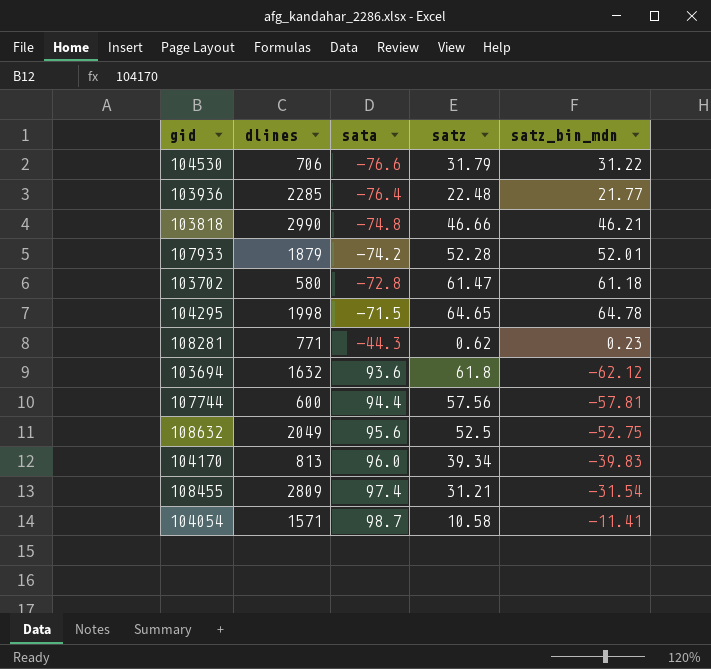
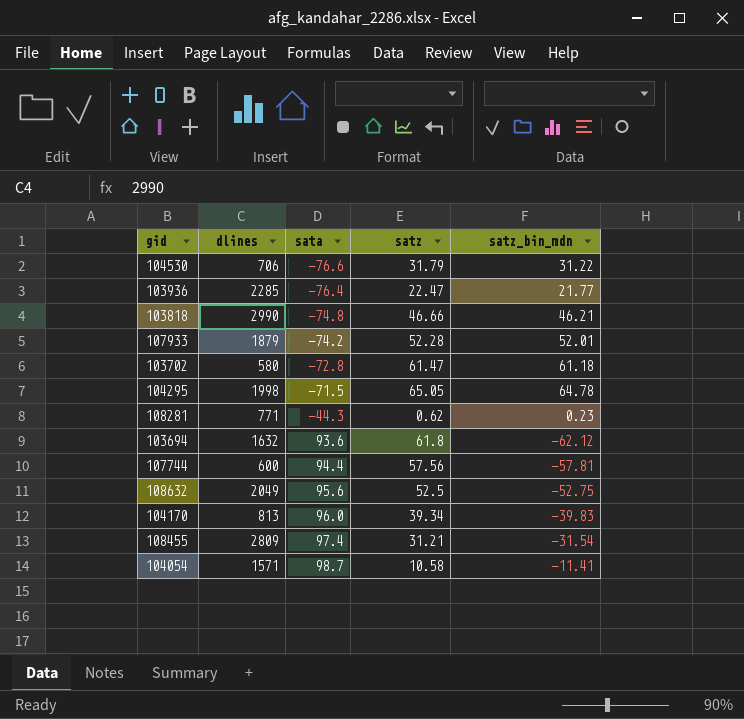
103936 | satz: 22.48 -> 22.47
104295 | satz: 64.65 -> 65.05

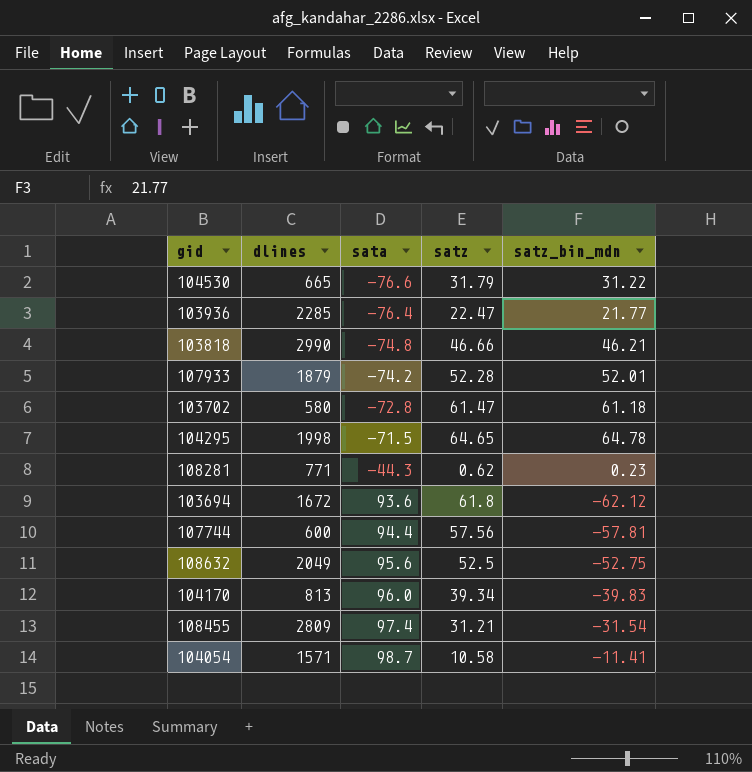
104530 | dlines: 706 -> 665
104295 | satz: 65.05 -> 64.65
103694 | dlines: 1632 -> 1672

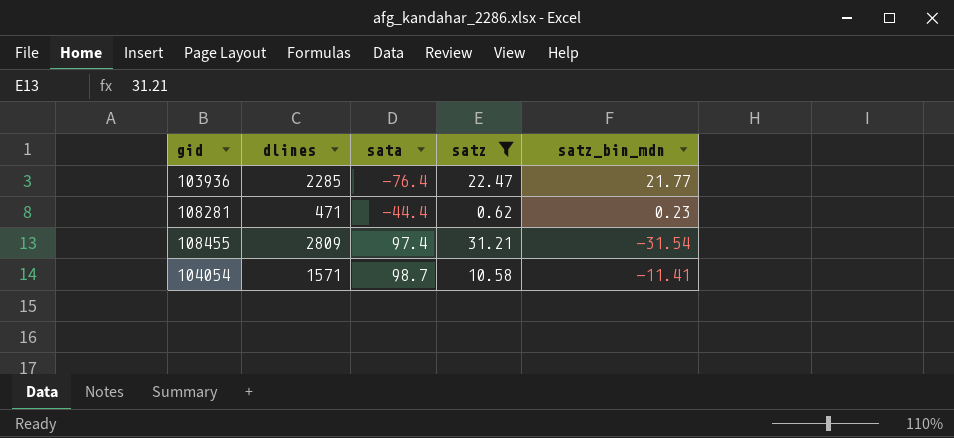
filter: none -> satz <= 31.21
108281 | dlines: 771 -> 471
108281 | sata: -44.3 -> -44.4

